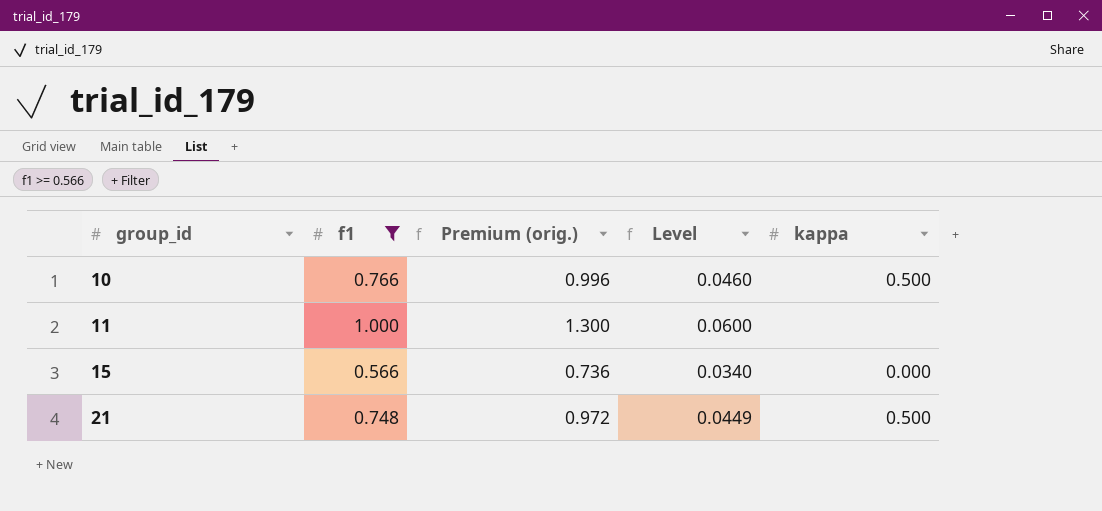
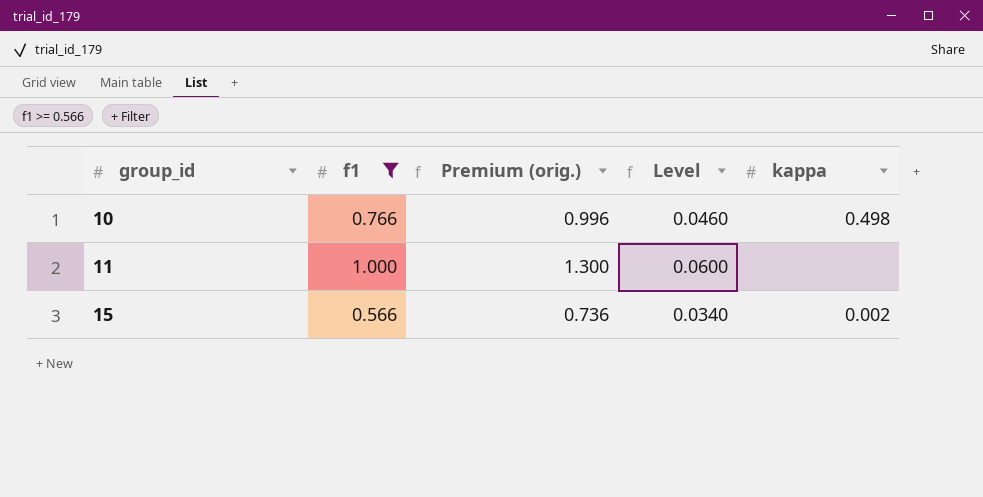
row 21: 0.748 | 0.972 | 0.0449 | 0.500 -> none
10 | kappa: 0.500 -> 0.498
15 | kappa: 0.000 -> 0.002

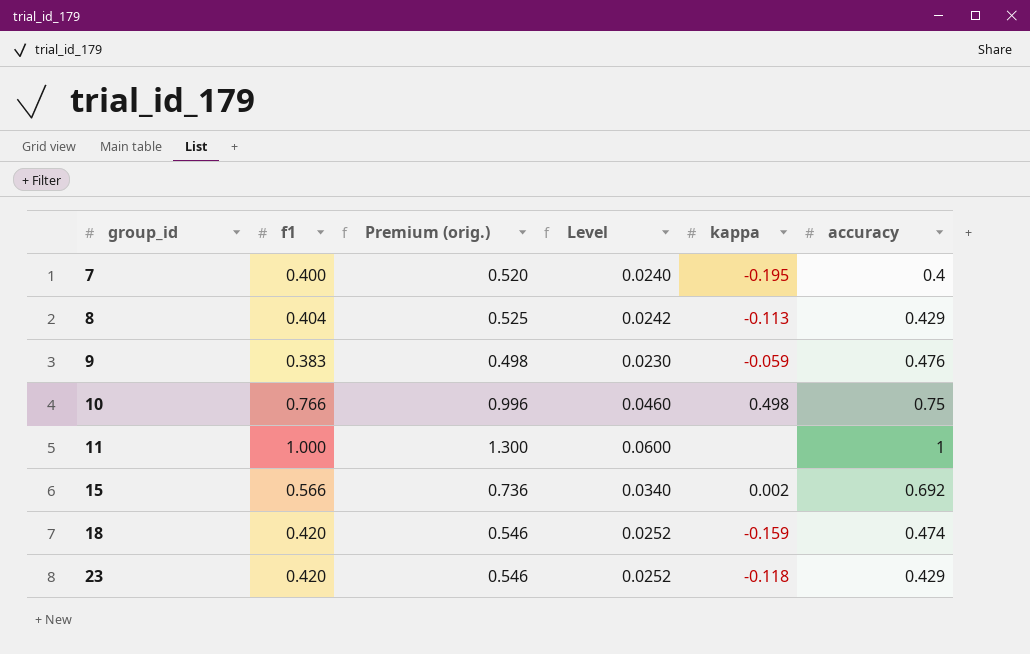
filter: f1 >= 0.566 -> none
column accuracy | position: none -> 6

